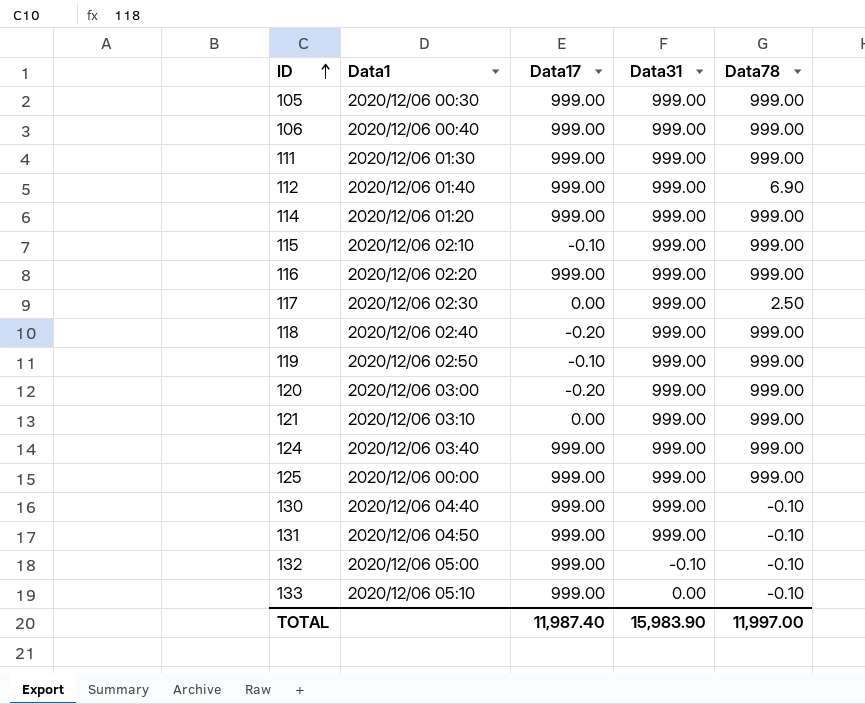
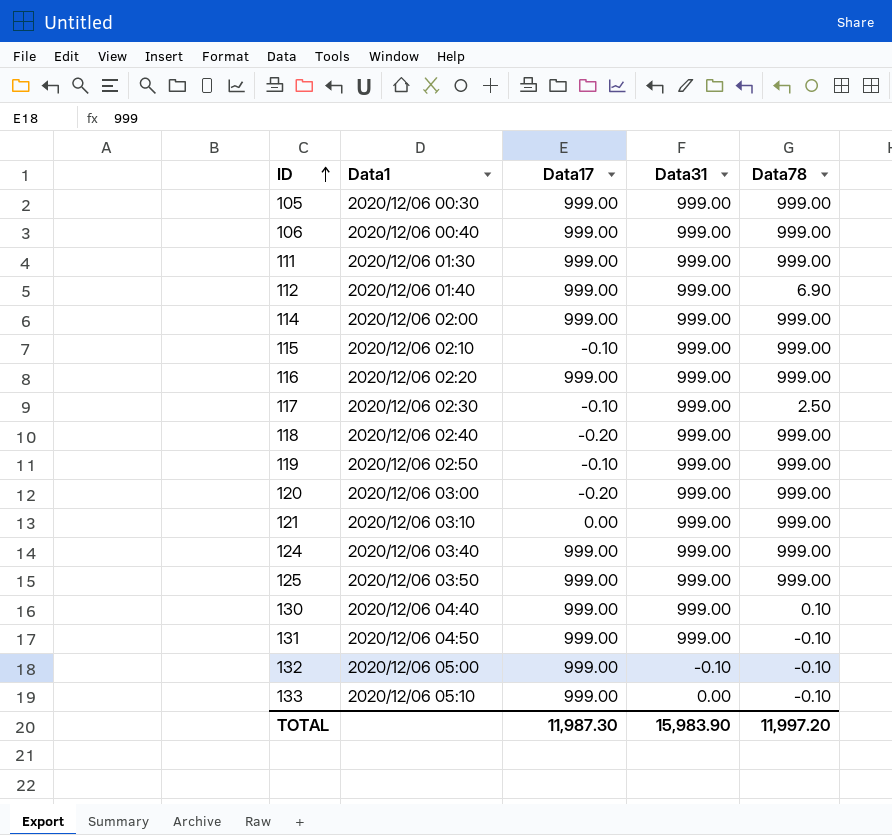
114 | Data1: 2020/12/06 01:20 -> 2020/12/06 02:00
117 | Data17: 0.00 -> -0.10
125 | Data1: 2020/12/06 00:00 -> 2020/12/06 03:50
130 | Data78: -0.10 -> 0.10
TOTAL | Data17: 11,987.40 -> 11,987.30
TOTAL | Data78: 11,997.00 -> 11,997.20

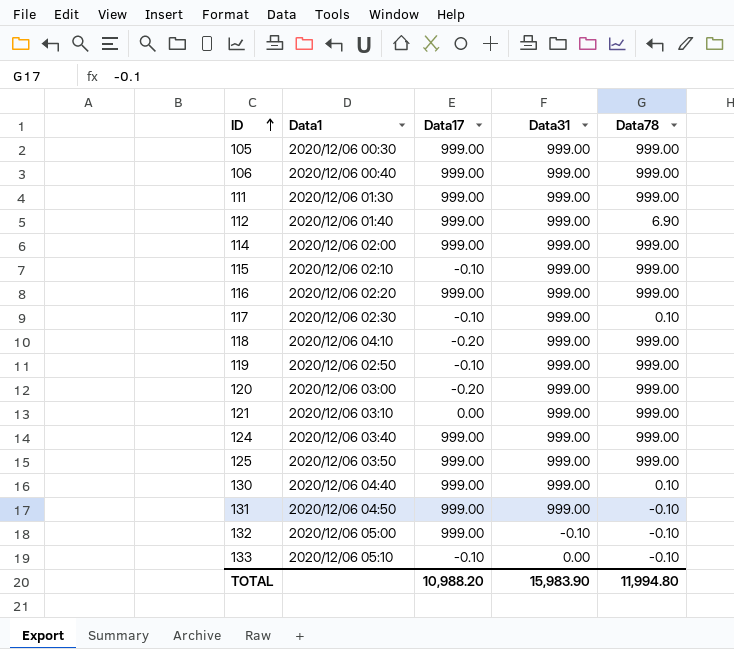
117 | Data78: 2.50 -> 0.10
118 | Data1: 2020/12/06 02:40 -> 2020/12/06 04:10
133 | Data17: 999.00 -> -0.10
TOTAL | Data17: 11,987.30 -> 10,988.20
TOTAL | Data78: 11,997.20 -> 11,994.80

